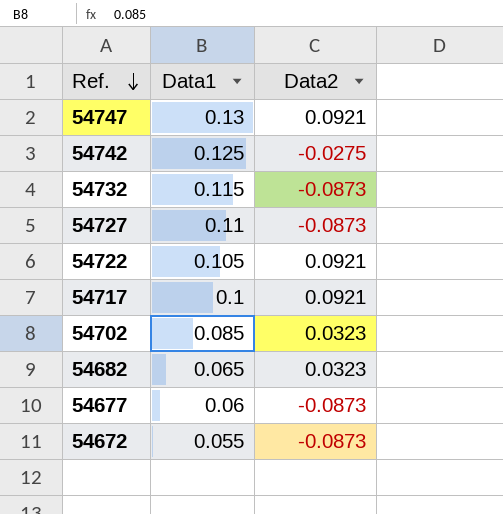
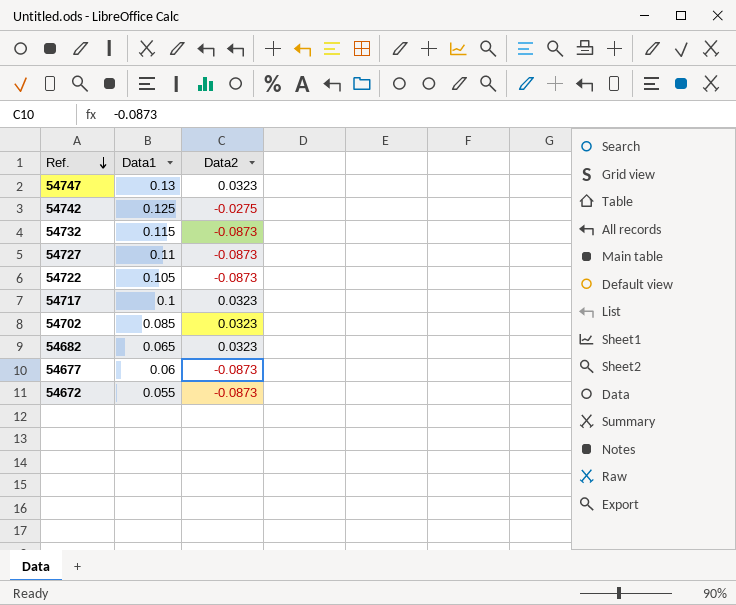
54747 | Data2: 0.0921 -> 0.0323
54722 | Data2: 0.0921 -> -0.0873
54717 | Data2: 0.0921 -> 0.0323

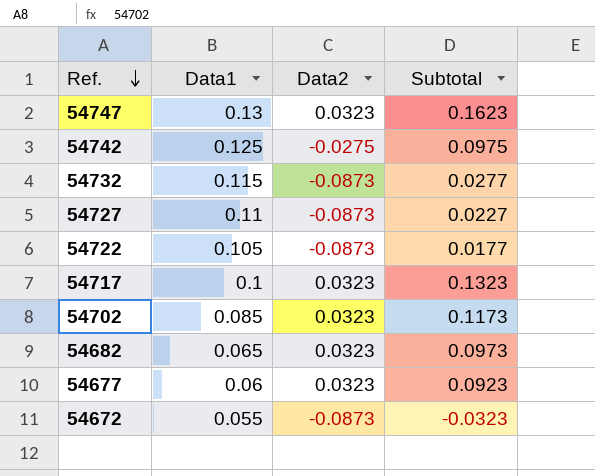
column Subtotal | formula: none -> [Data1] + [Data2]
54677 | Data2: -0.0873 -> 0.0323

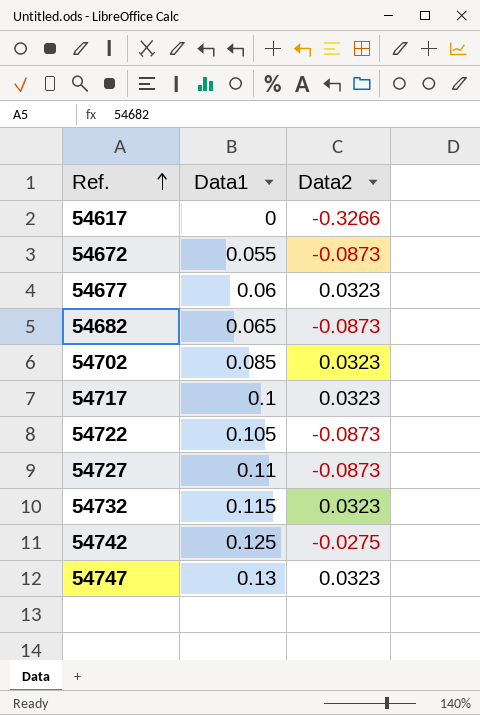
row order: Ref. descending -> Ref. ascending
column Subtotal | formula: [Data1] + [Data2] -> none
row 54617: none -> 0 | -0.3266
54682 | Data2: 0.0323 -> -0.0873
54732 | Data2: -0.0873 -> 0.0323

